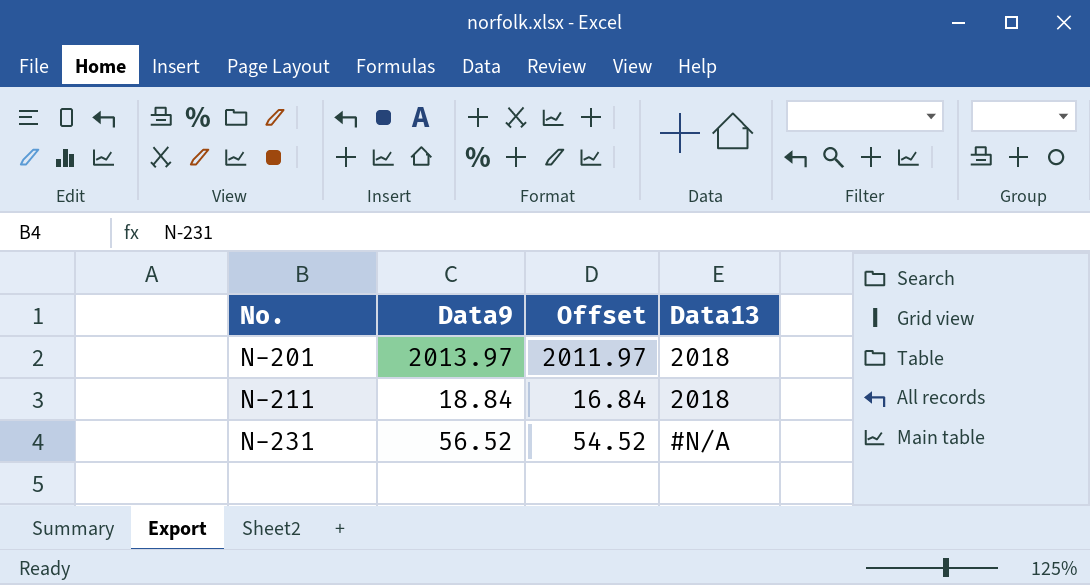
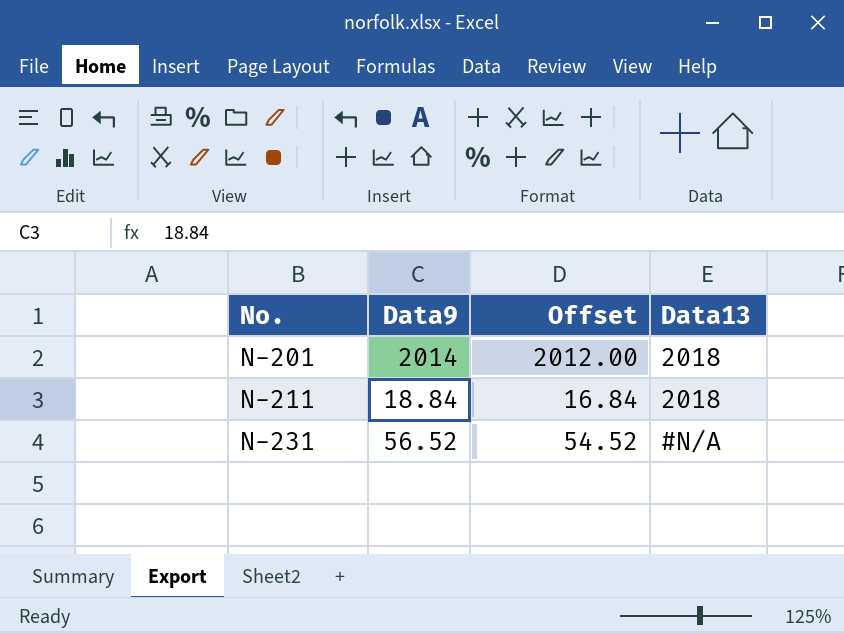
N-201 | Data9: 2013.97 -> 2014
N-201 | Offset: 2011.97 -> 2012.00

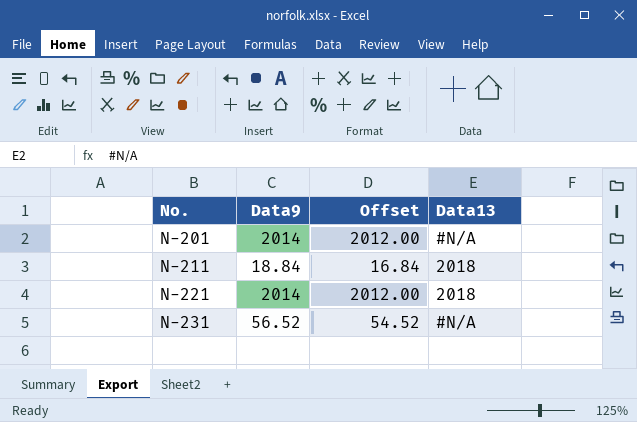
N-201 | Data13: 2018 -> #N/A
row N-221: none -> 2014 | 2012.00 | 2018

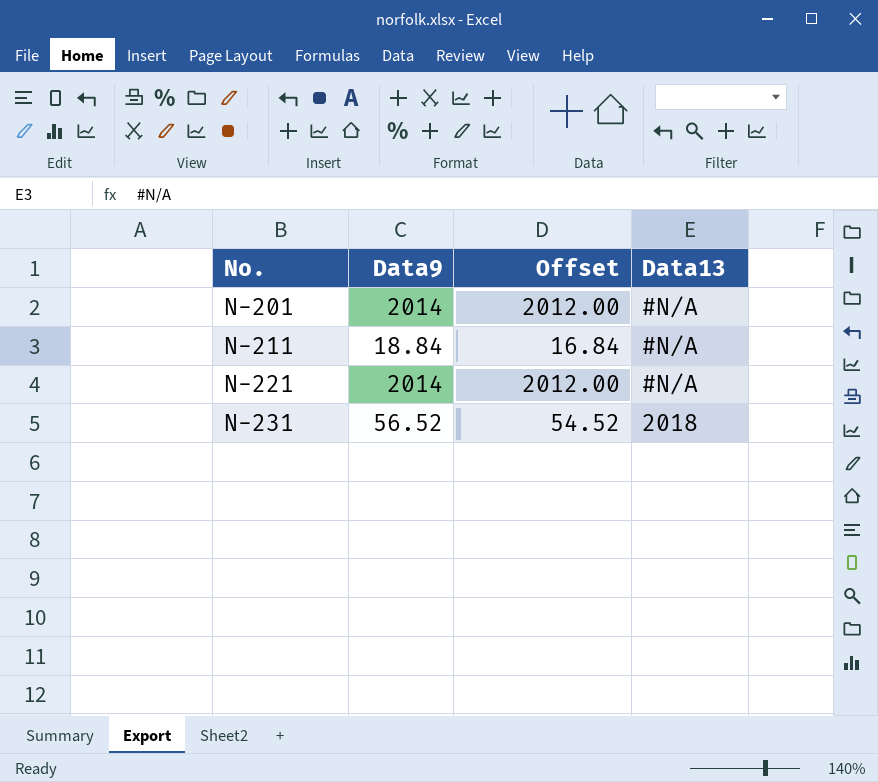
N-211 | Data13: 2018 -> #N/A
N-221 | Data13: 2018 -> #N/A
N-231 | Data13: #N/A -> 2018

